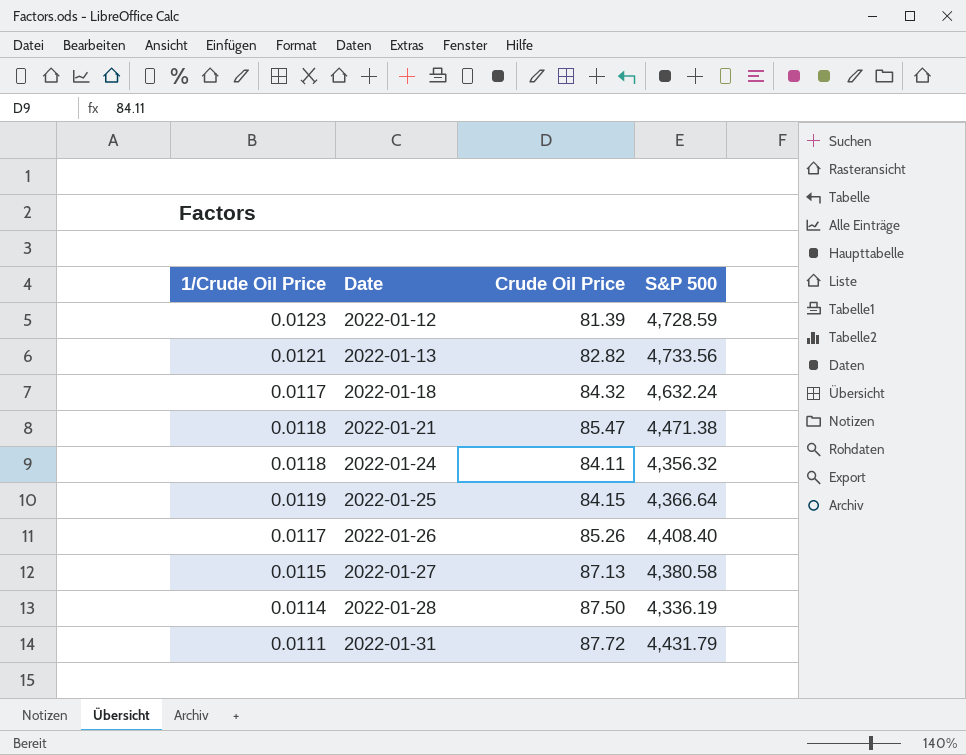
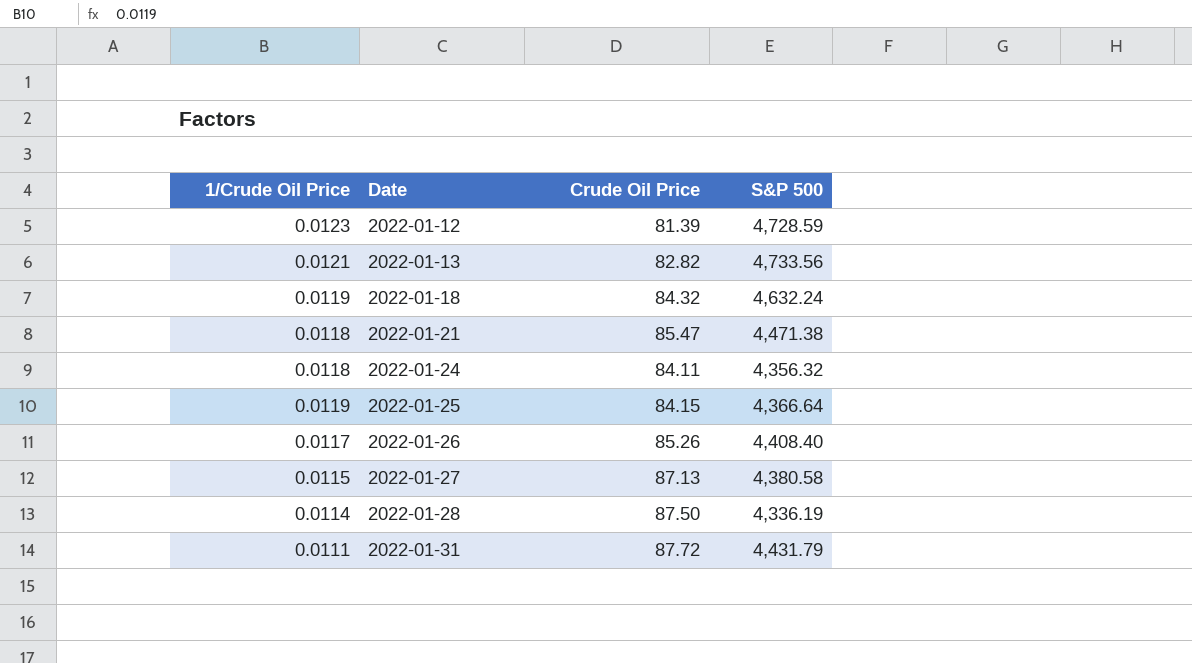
2022-01-18 | 1/Crude Oil Price: 0.0117 -> 0.0119

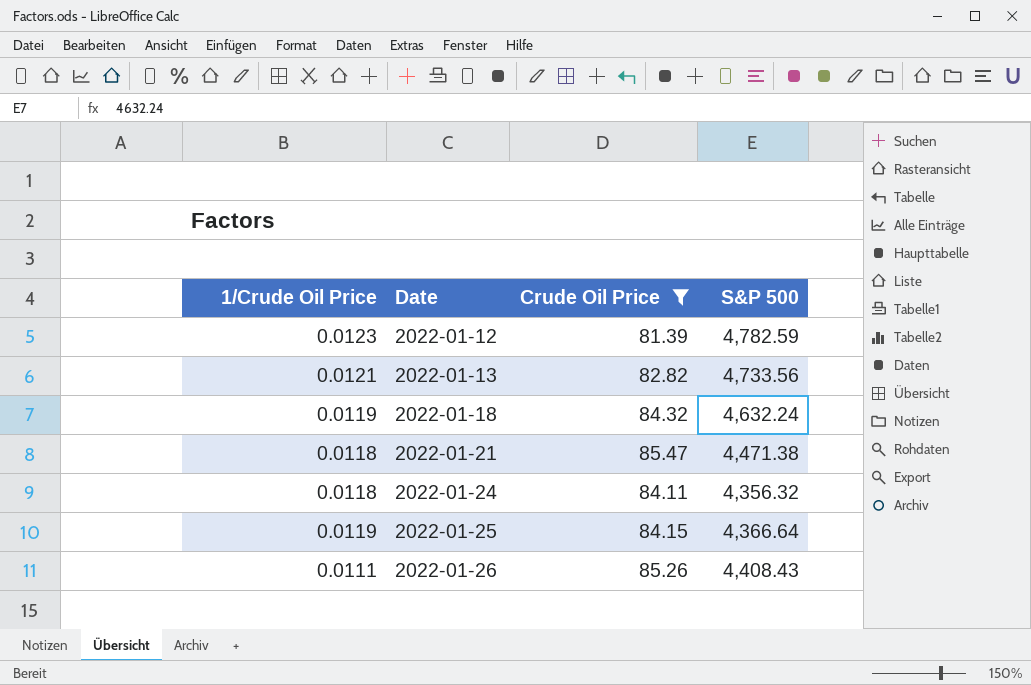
filter: none -> Crude Oil Price <= 85.47
2022-01-12 | S&P 500: 4,728.59 -> 4,782.59
2022-01-26 | 1/Crude Oil Price: 0.0117 -> 0.0111
2022-01-26 | S&P 500: 4,408.40 -> 4,408.43

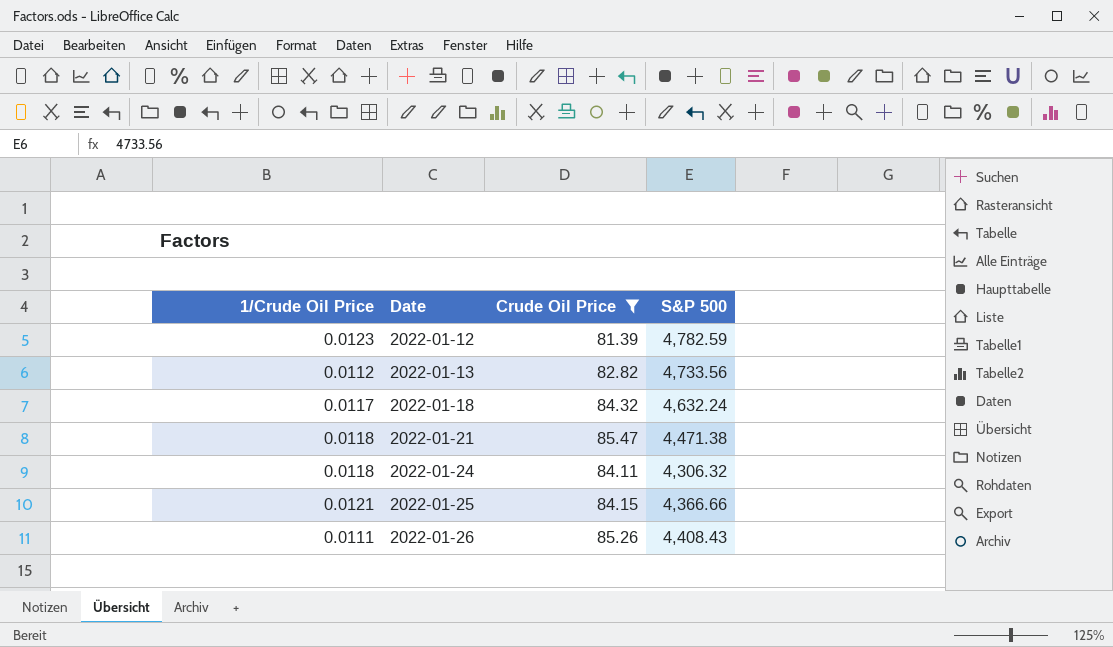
2022-01-13 | 1/Crude Oil Price: 0.0121 -> 0.0112
2022-01-18 | 1/Crude Oil Price: 0.0119 -> 0.0117
2022-01-24 | S&P 500: 4,356.32 -> 4,306.32
2022-01-25 | 1/Crude Oil Price: 0.0119 -> 0.0121
2022-01-25 | S&P 500: 4,366.64 -> 4,366.66

